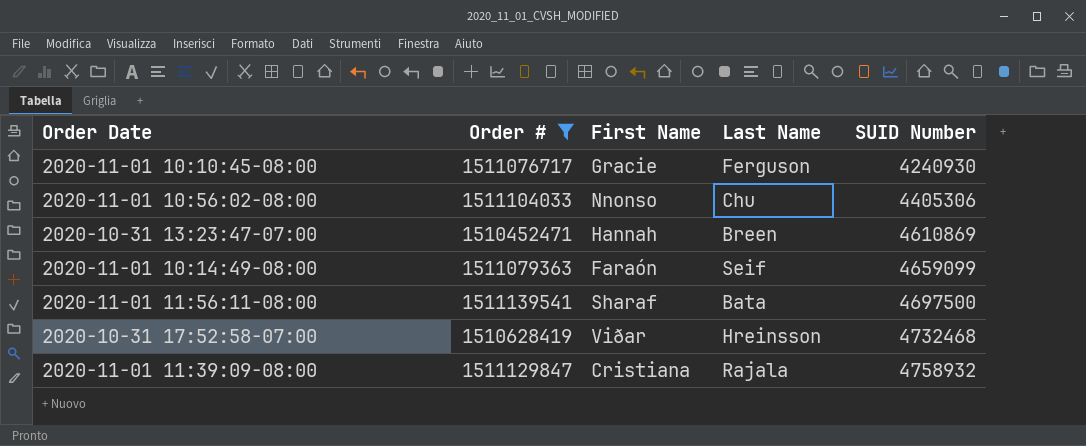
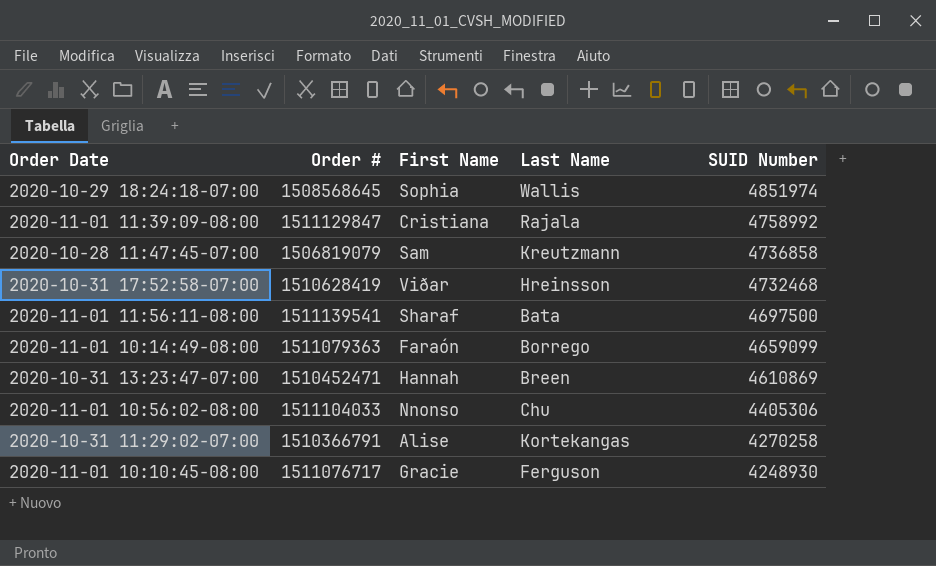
filter: Order # >= 1510452471 -> none
row order: SUID Number ascending -> SUID Number descending
2020-11-01 11:39:09-08:00 | SUID Number: 4758932 -> 4758992
2020-11-01 10:14:49-08:00 | Last Name: Seif -> Borrego
2020-11-01 10:10:45-08:00 | SUID Number: 4240930 -> 4248930

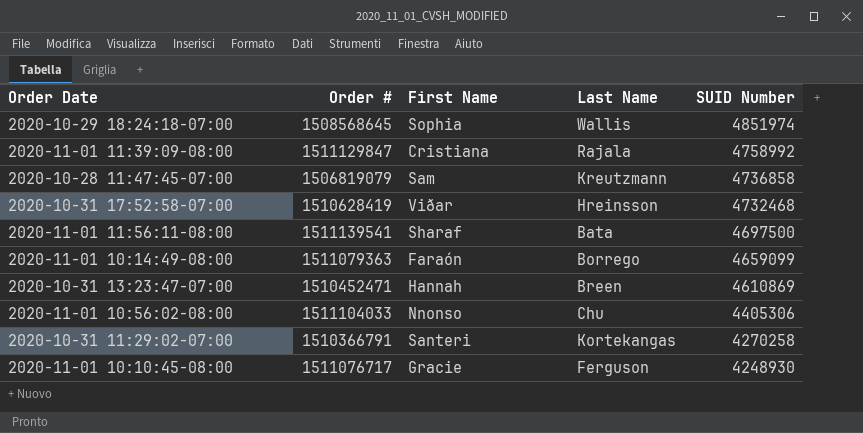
2020-10-31 11:29:02-07:00 | First Name: Alise -> Santeri

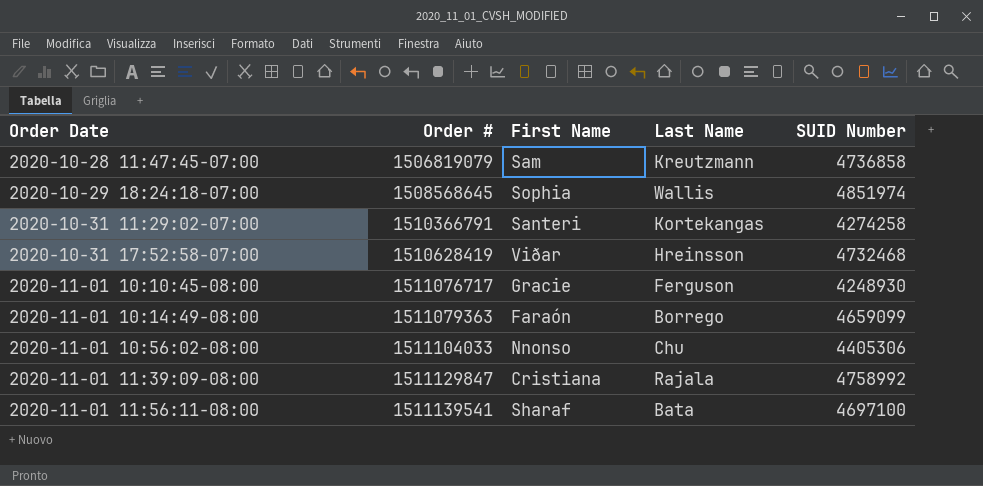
row order: SUID Number descending -> Order Date ascending
row 2020-10-31 13:23:47-07:00: 1510452471 | Hannah | Breen | 4610869 -> none
2020-10-31 11:29:02-07:00 | SUID Number: 4270258 -> 4274258
2020-11-01 11:56:11-08:00 | SUID Number: 4697500 -> 4697100

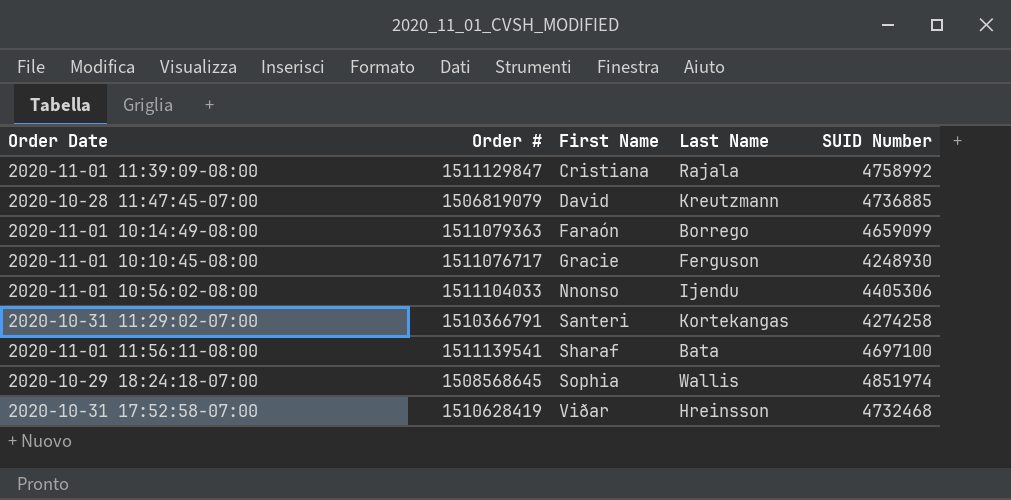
row order: Order Date ascending -> First Name ascending
2020-10-28 11:47:45-07:00 | First Name: Sam -> David
2020-10-28 11:47:45-07:00 | SUID Number: 4736858 -> 4736885
2020-11-01 10:56:02-08:00 | Last Name: Chu -> Ijendu

